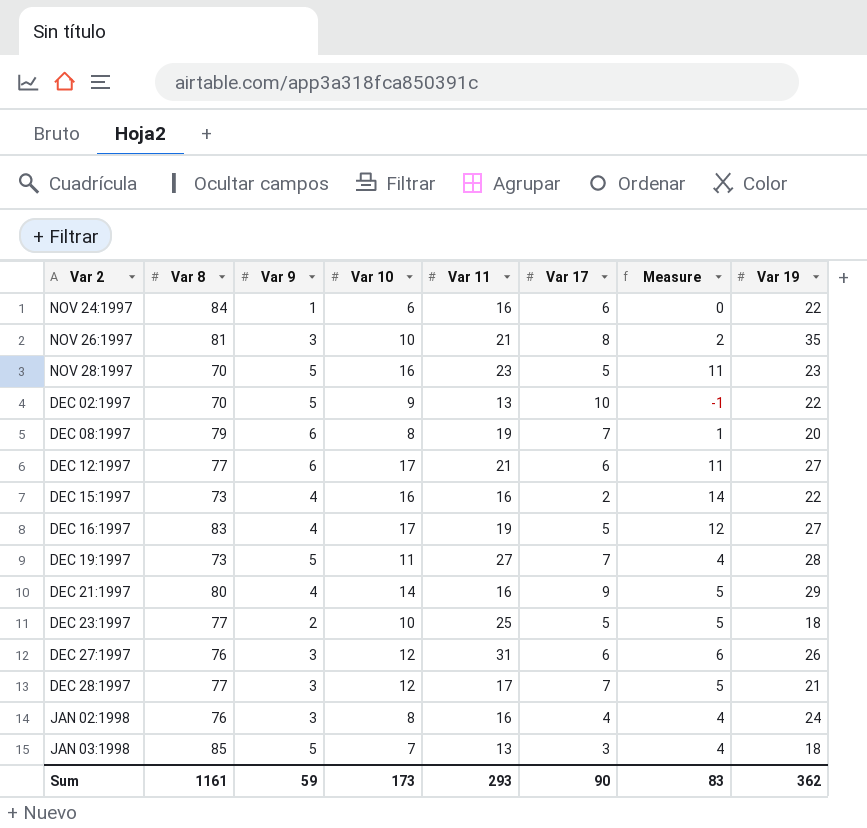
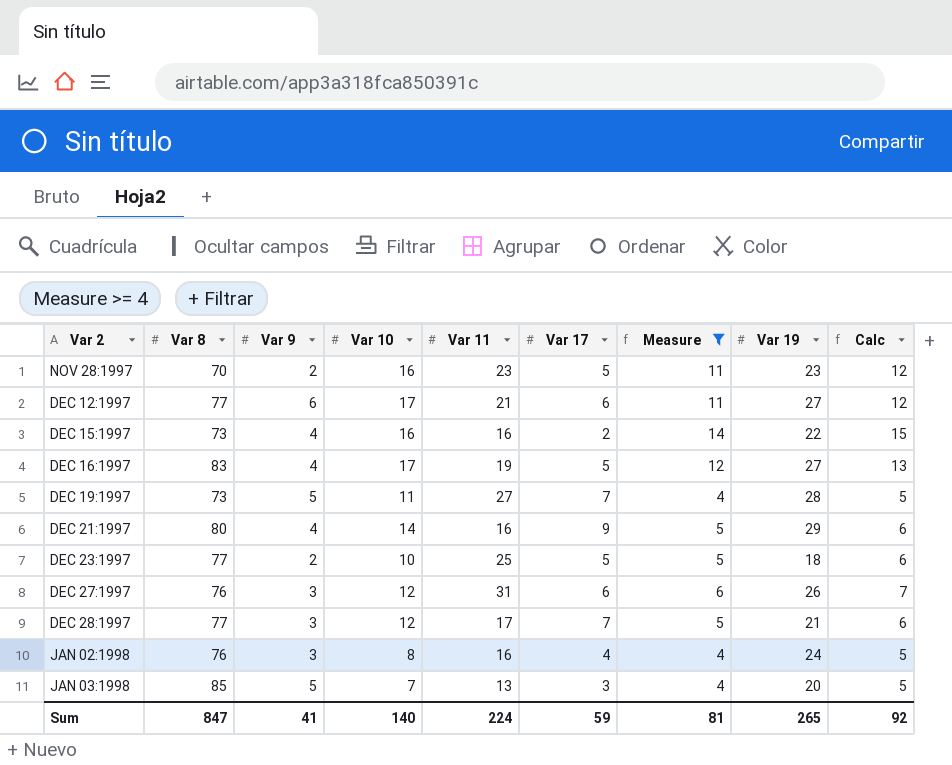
filter: none -> Measure >= 4
column Calc | formula: none -> [Measure] + 1
NOV 28:1997 | Var 9: 5 -> 2
JAN 03:1998 | Var 19: 18 -> 20
Sum | Var 8: 1161 -> 847
Sum | Var 9: 59 -> 41
Sum | Var 10: 173 -> 140
Sum | Var 11: 293 -> 224
Sum | Var 17: 90 -> 59
Sum | Measure: 83 -> 81
Sum | Var 19: 362 -> 265

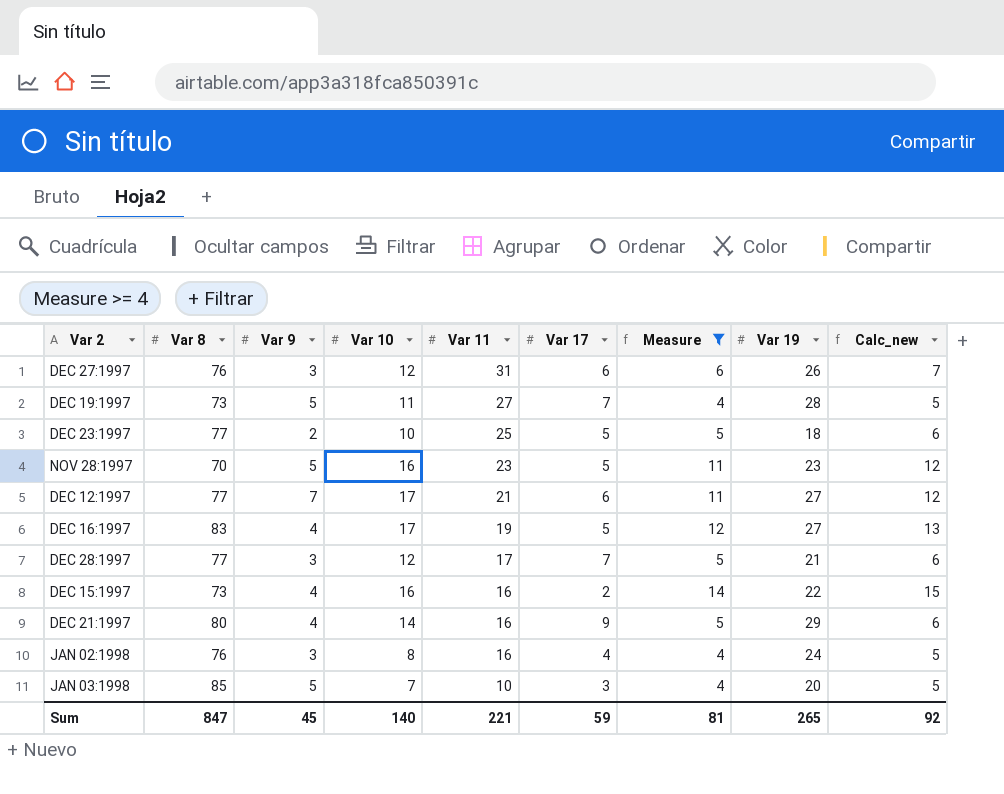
row order: none -> Var 11 descending
column name: Calc -> Calc_new
NOV 28:1997 | Var 9: 2 -> 5
DEC 12:1997 | Var 9: 6 -> 7
JAN 03:1998 | Var 11: 13 -> 10
Sum | Var 9: 41 -> 45
Sum | Var 11: 224 -> 221

